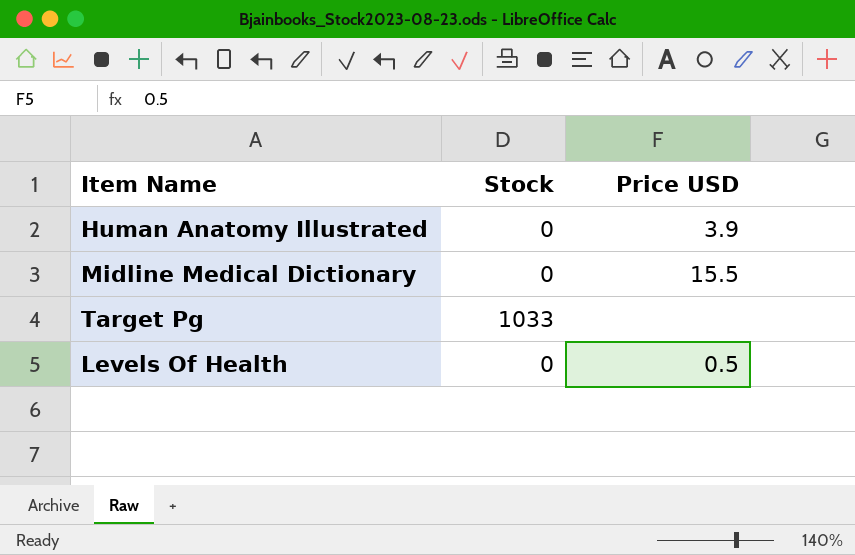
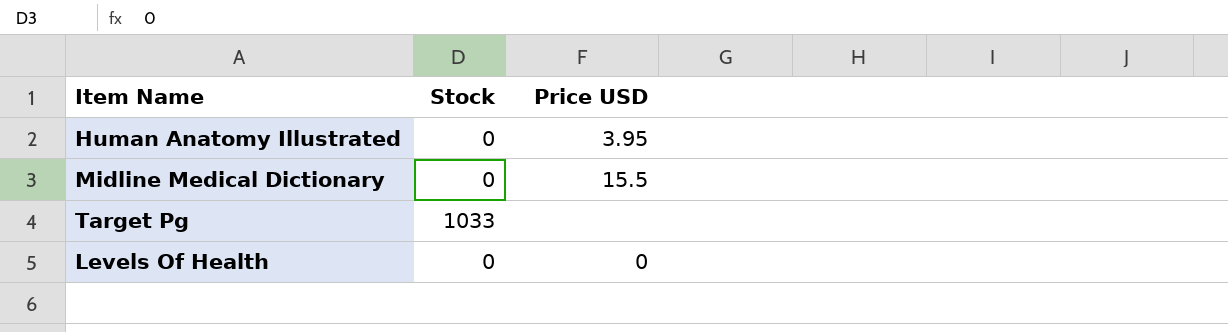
Human Anatomy Illustrated | Price USD: 3.9 -> 3.95
Levels Of Health | Price USD: 0.5 -> 0

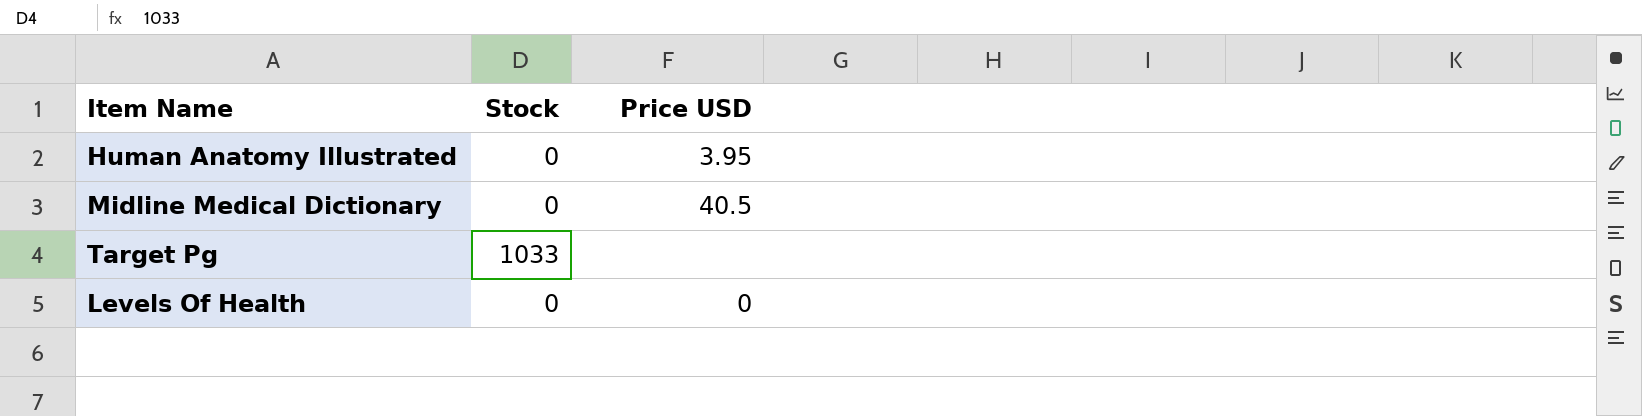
Midline Medical Dictionary | Price USD: 15.5 -> 40.5

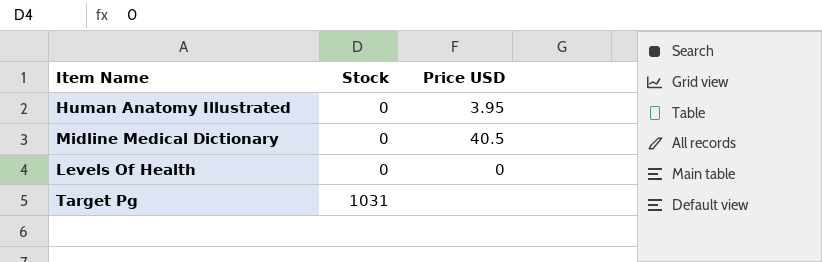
row order: none -> Stock ascending
Target Pg | Stock: 1033 -> 1031

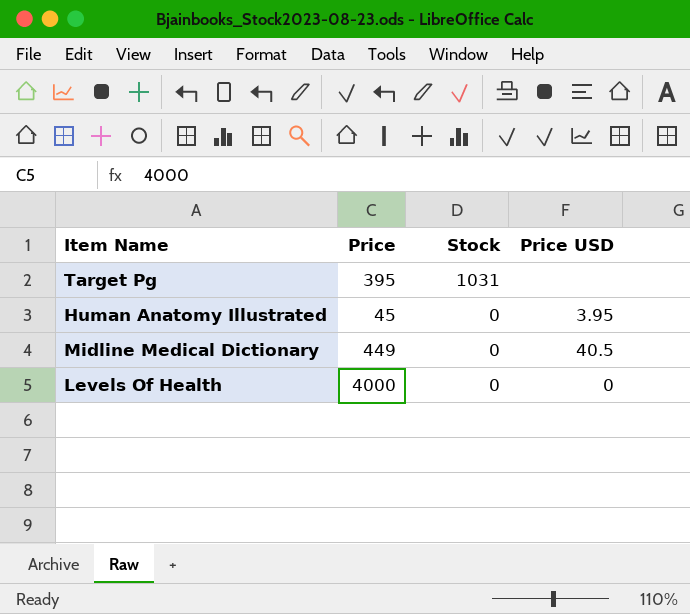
row order: Stock ascending -> Stock descending
column Price | position: none -> 2

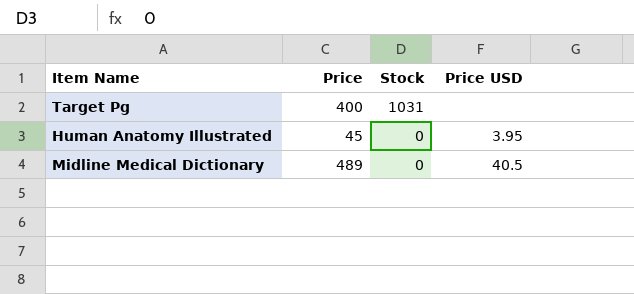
row Levels Of Health: 4000 | 0 | 0 -> none
Target Pg | Price: 395 -> 400
Midline Medical Dictionary | Price: 449 -> 489

